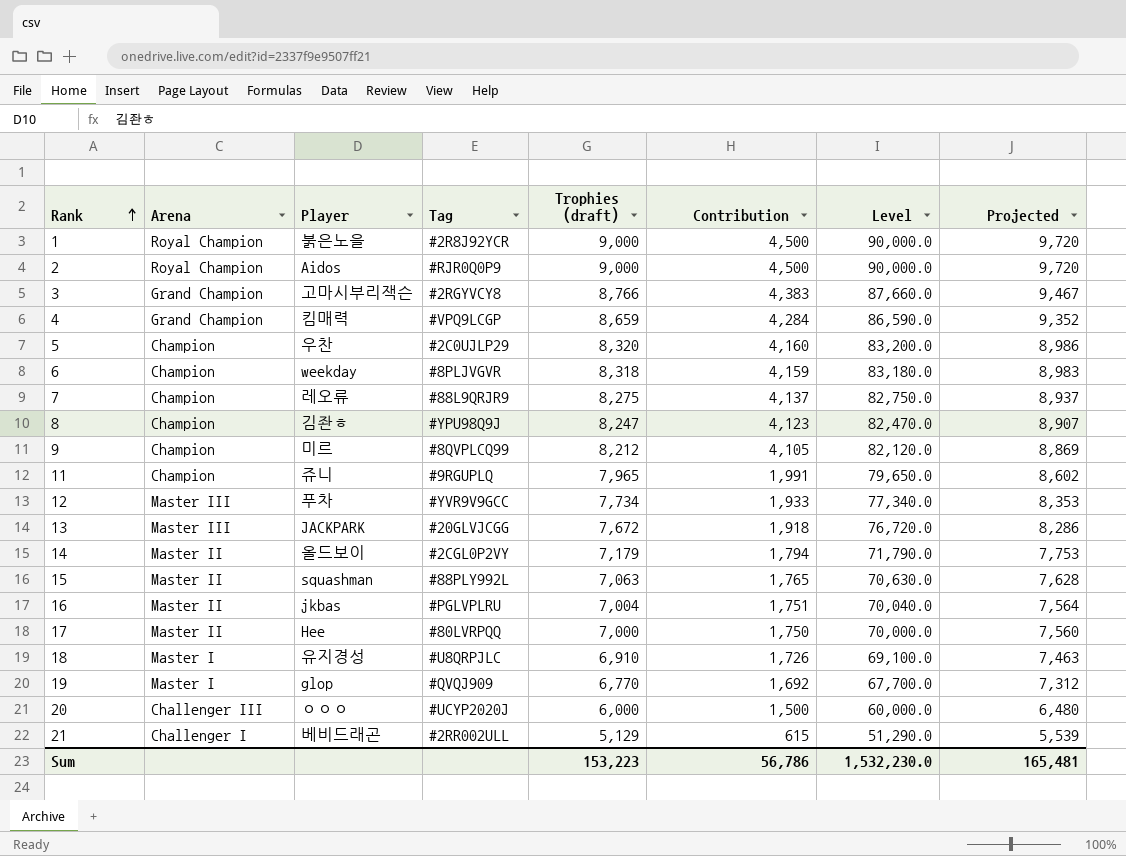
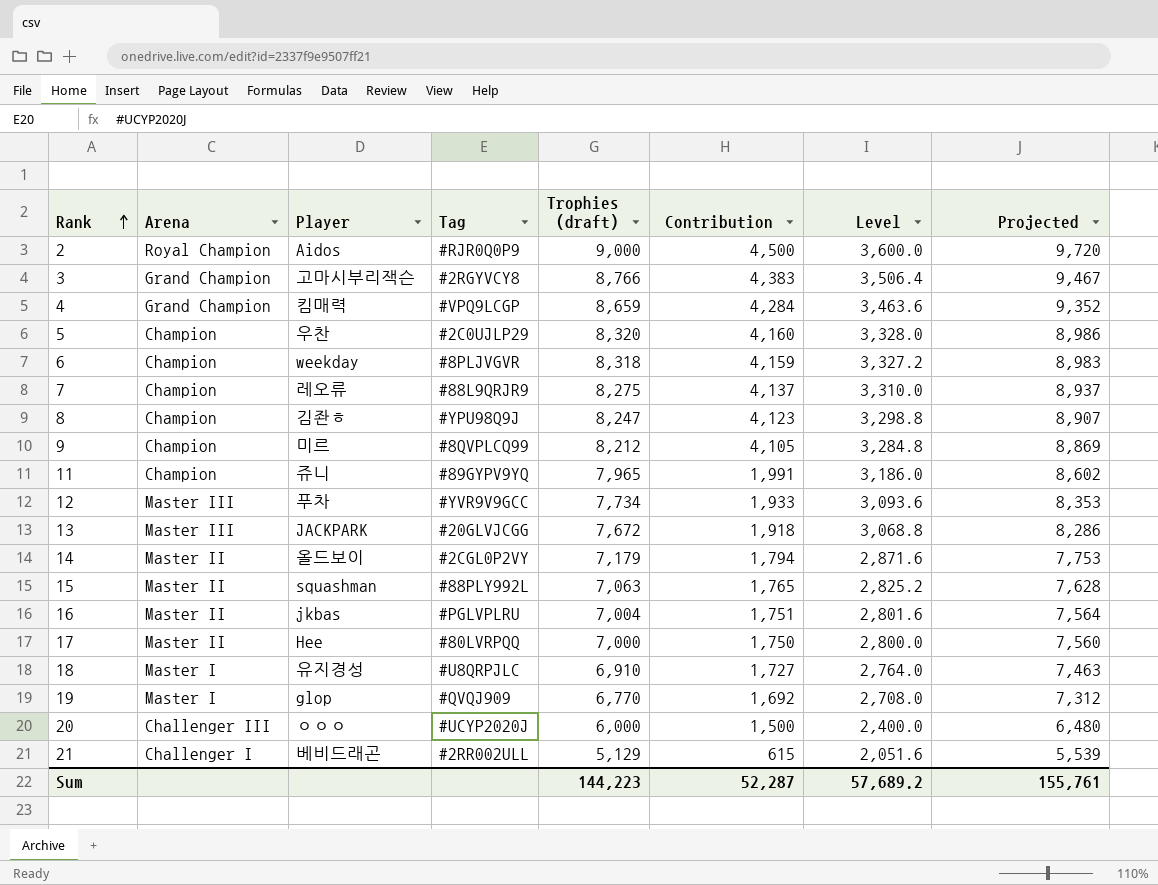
column Level | formula: [Trophies (draft)] * 10 -> [Trophies (draft)] * 0.4
row 1: Royal Champion | 붉은노을 | #2R8J92YCR | 9,000 | 4,500 | 90,000.0 | 9,720 -> none
11 | Tag: #9RGUPLQ -> #89GYPV9YQ
18 | Contribution: 1,726 -> 1,727
Sum | Trophies (draft): 153,223 -> 144,223
Sum | Contribution: 56,786 -> 52,287
Sum | Level: 1,532,230.0 -> 57,689.2
Sum | Projected: 165,481 -> 155,761

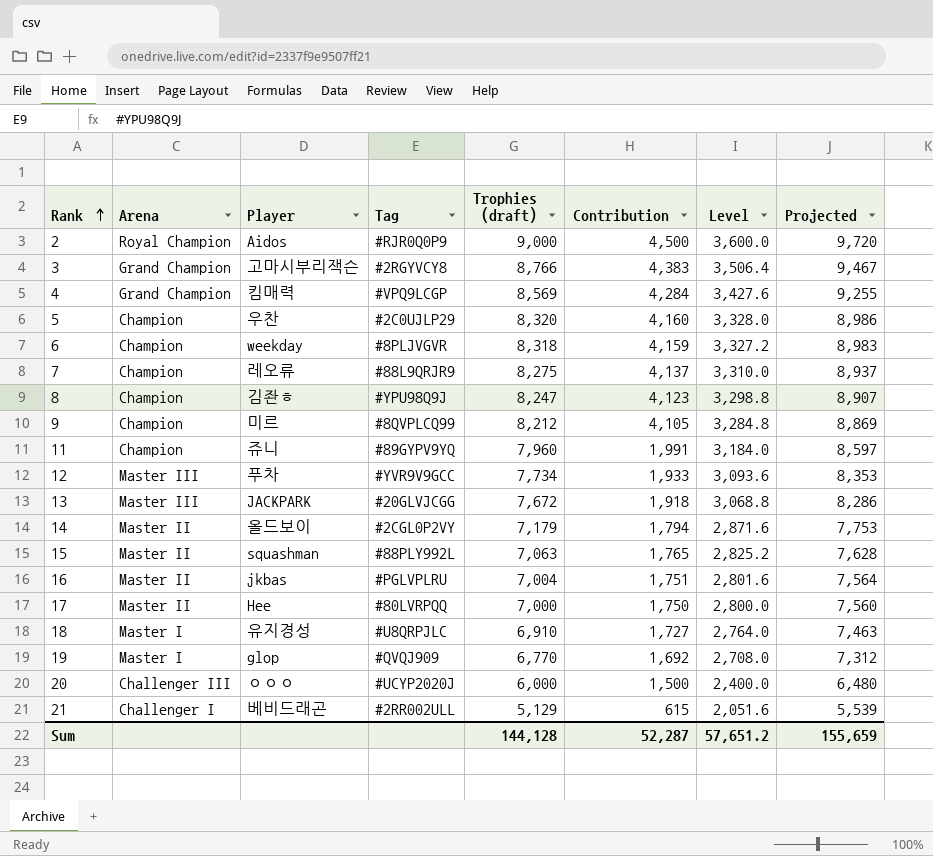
4 | Trophies (draft): 8,659 -> 8,569
4 | Level: 3,463.6 -> 3,427.6
4 | Projected: 9,352 -> 9,255
11 | Trophies (draft): 7,965 -> 7,960
11 | Level: 3,186.0 -> 3,184.0
11 | Projected: 8,602 -> 8,597
Sum | Trophies (draft): 144,223 -> 144,128
Sum | Level: 57,689.2 -> 57,651.2
Sum | Projected: 155,761 -> 155,659

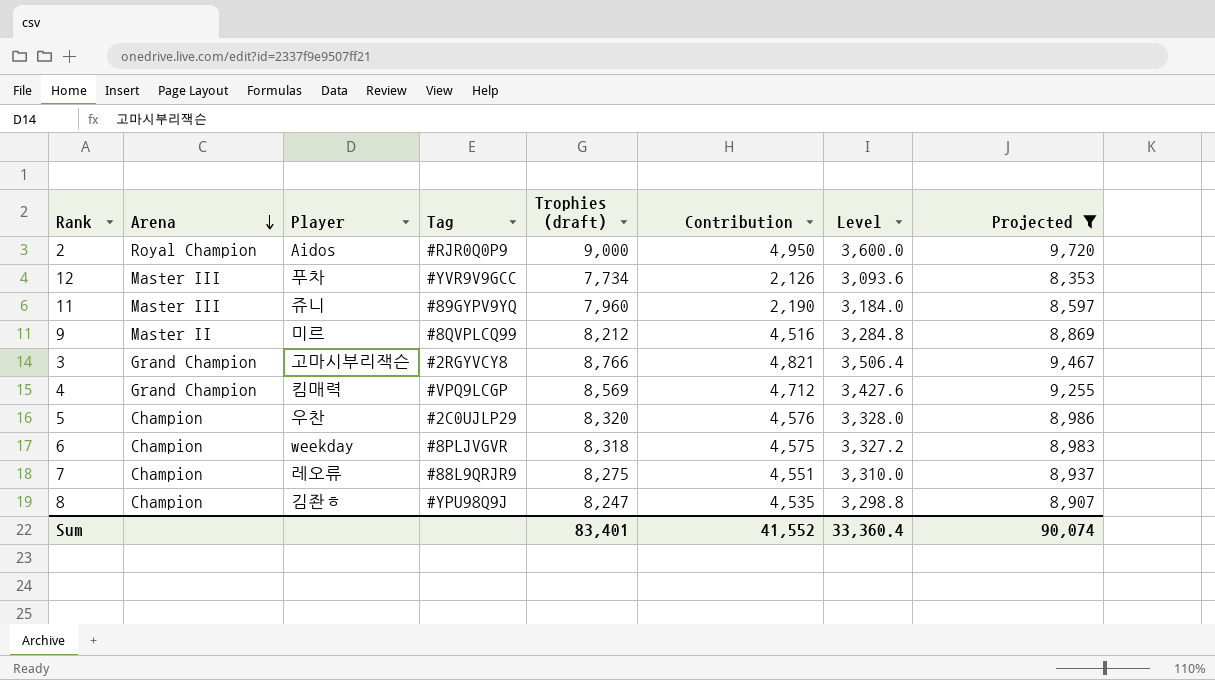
filter: none -> Projected >= 8,353
row order: Rank ascending -> Arena descending
2 | Contribution: 4,500 -> 4,950
12 | Contribution: 1,933 -> 2,126
11 | Arena: Champion -> Master III
11 | Contribution: 1,991 -> 2,190
9 | Arena: Champion -> Master II
9 | Contribution: 4,105 -> 4,516
3 | Contribution: 4,383 -> 4,821
4 | Contribution: 4,284 -> 4,712
5 | Contribution: 4,160 -> 4,576
6 | Contribution: 4,159 -> 4,575
7 | Contribution: 4,137 -> 4,551
8 | Contribution: 4,123 -> 4,535
Sum | Trophies (draft): 144,128 -> 83,401
Sum | Contribution: 52,287 -> 41,552
Sum | Level: 57,651.2 -> 33,360.4
Sum | Projected: 155,659 -> 90,074

